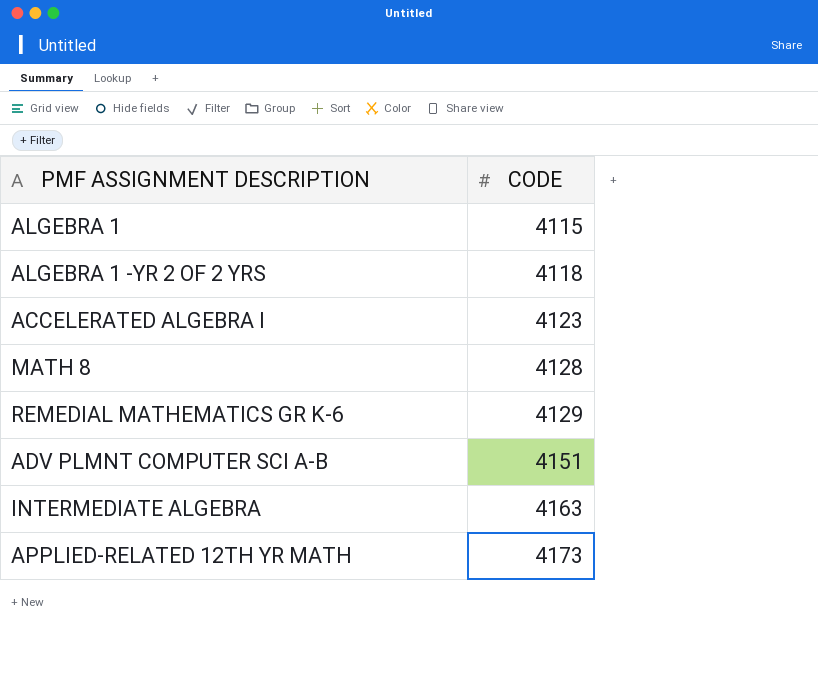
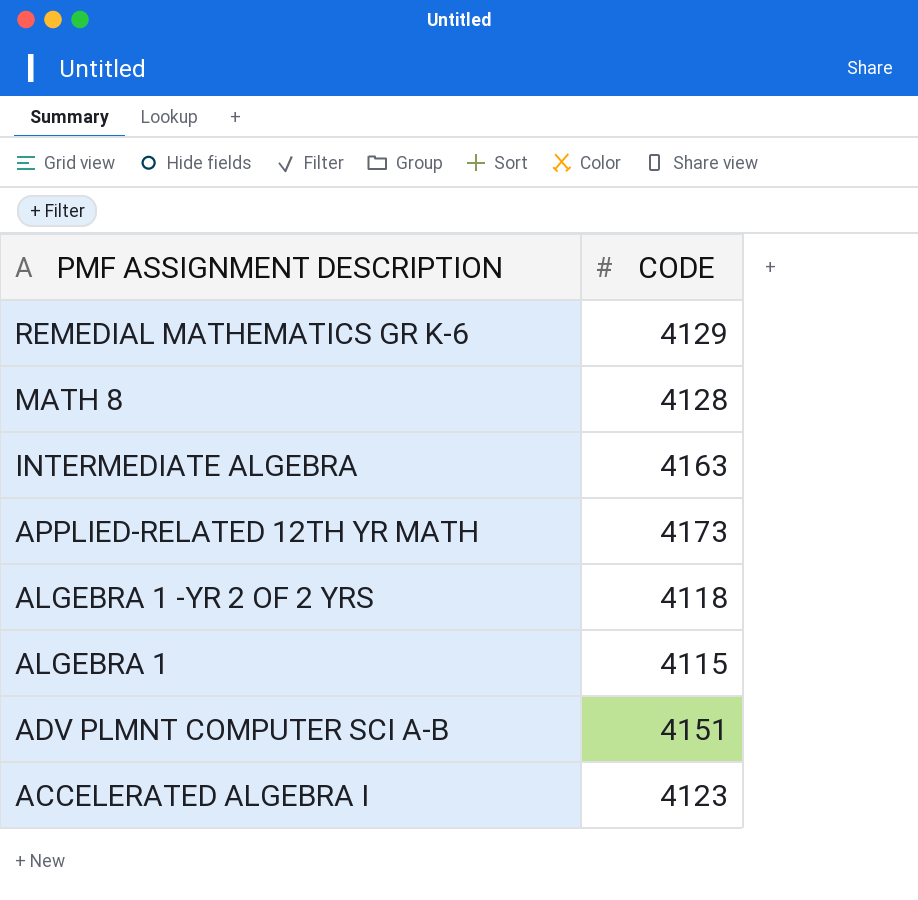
row order: CODE ascending -> PMF ASSIGNMENT DESCRIPTION descending

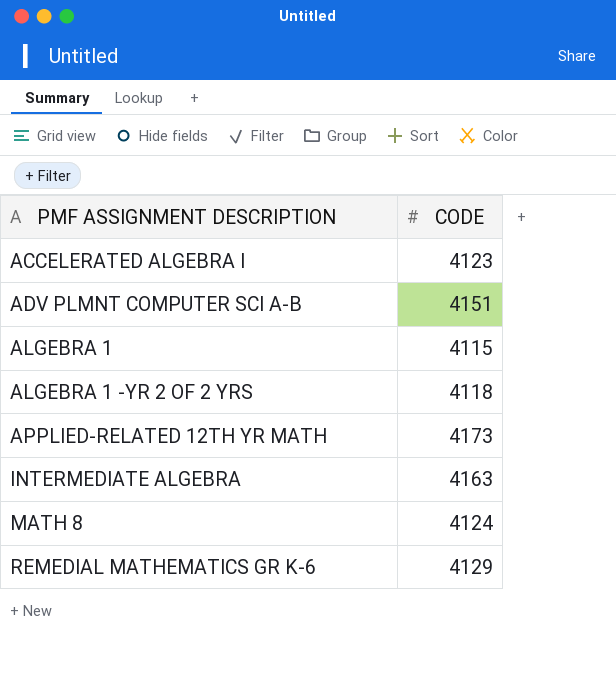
row order: PMF ASSIGNMENT DESCRIPTION descending -> PMF ASSIGNMENT DESCRIPTION ascending
MATH 8 | CODE: 4128 -> 4124

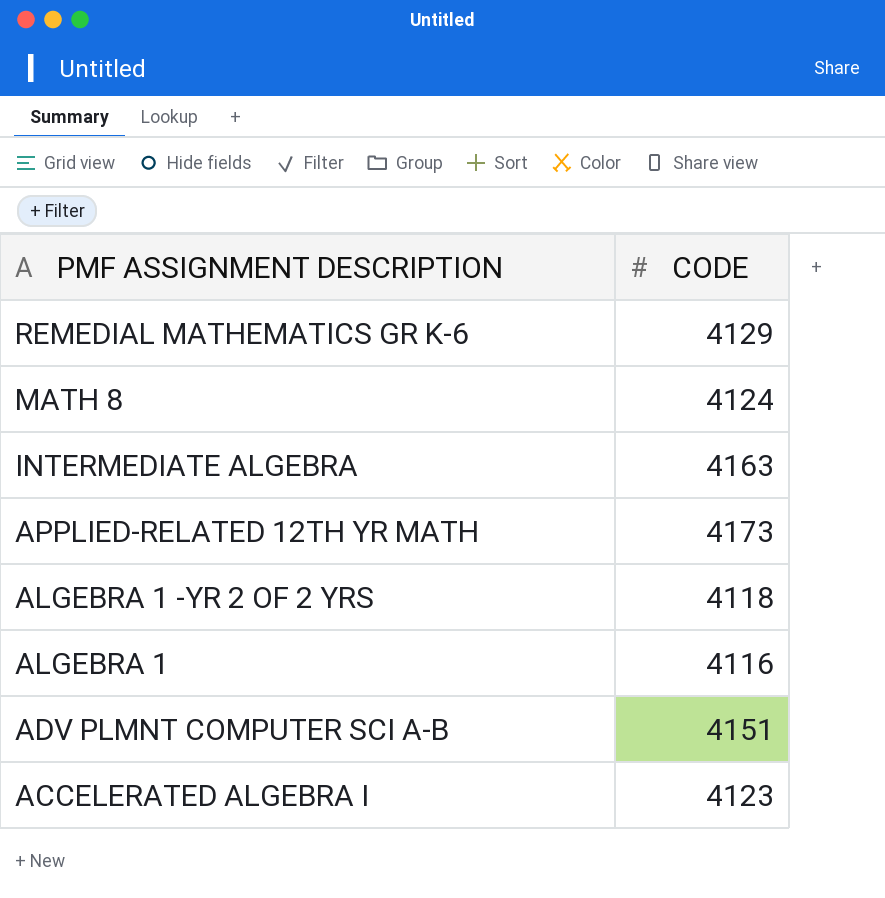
row order: PMF ASSIGNMENT DESCRIPTION ascending -> PMF ASSIGNMENT DESCRIPTION descending
ALGEBRA 1 | CODE: 4115 -> 4116

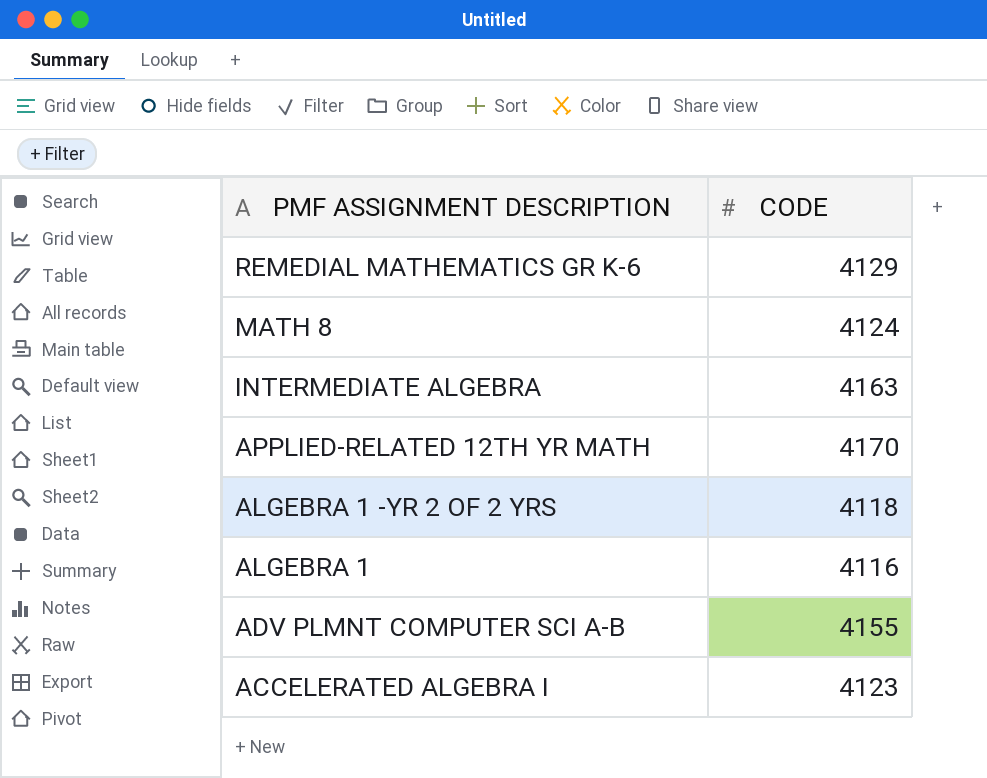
APPLIED-RELATED 12TH YR MATH | CODE: 4173 -> 4170
ADV PLMNT COMPUTER SCI A-B | CODE: 4151 -> 4155

